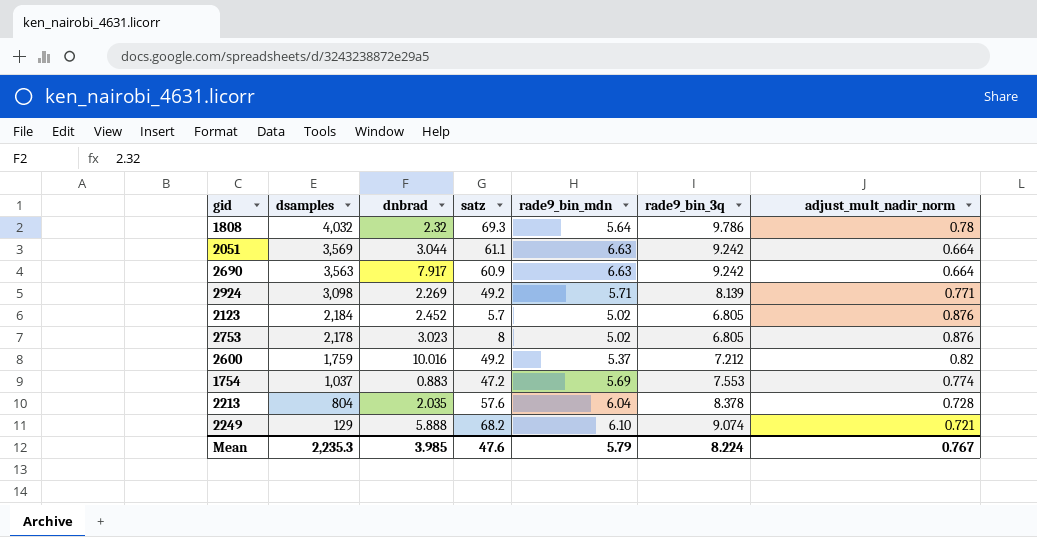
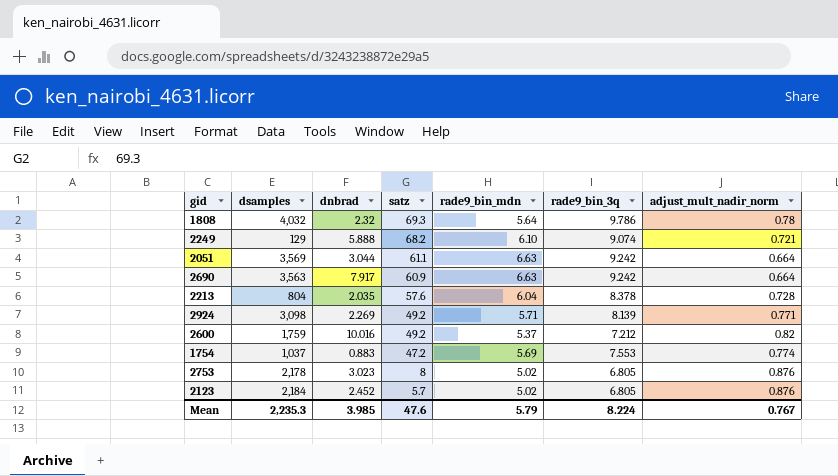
row order: dsamples descending -> satz descending

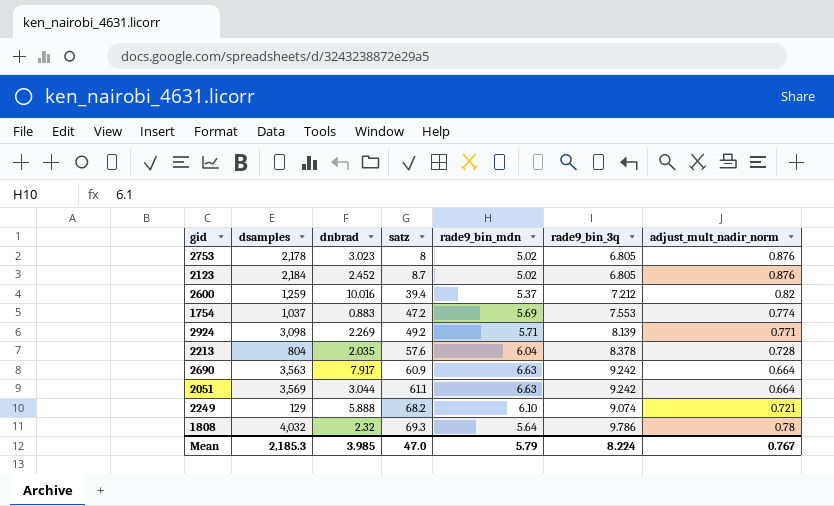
row order: satz descending -> satz ascending
2123 | satz: 5.7 -> 8.7
2600 | dsamples: 1,759 -> 1,259
2600 | satz: 49.2 -> 39.4
Mean | dsamples: 2,235.3 -> 2,185.3
Mean | satz: 47.6 -> 47.0

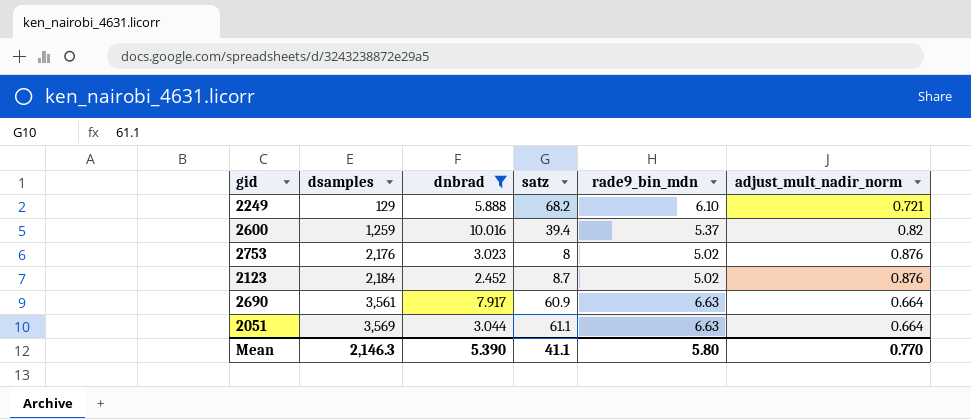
filter: none -> dnbrad >= 2.452
row order: satz ascending -> dsamples ascending
column rade9_bin_3q | position: 6 -> none
2753 | dsamples: 2,178 -> 2,176
2690 | dsamples: 3,563 -> 3,561
Mean | dsamples: 2,185.3 -> 2,146.3
Mean | dnbrad: 3.985 -> 5.390
Mean | satz: 47.0 -> 41.1
Mean | rade9_bin_mdn: 5.79 -> 5.80
Mean | adjust_mult_nadir_norm: 0.767 -> 0.770

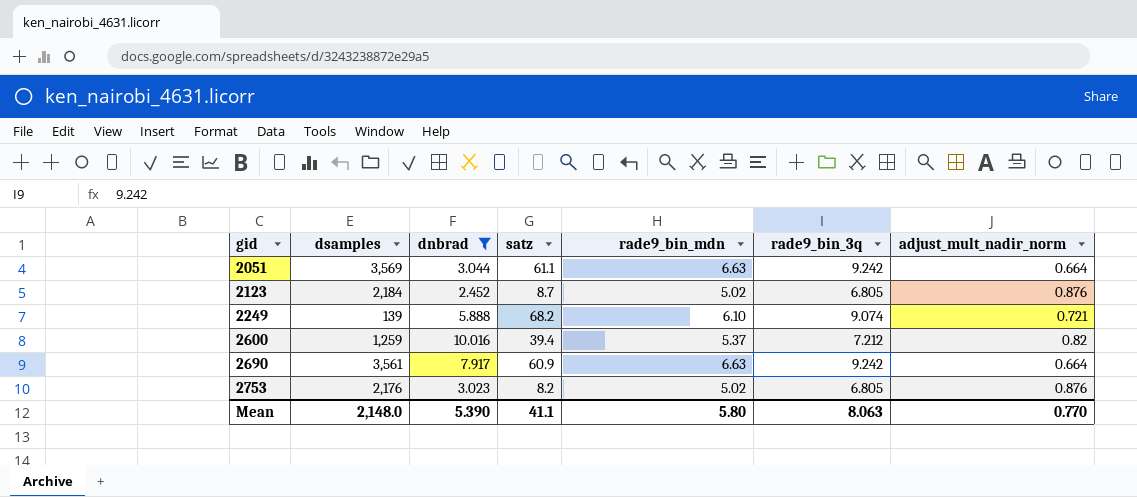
row order: dsamples ascending -> gid ascending
column rade9_bin_3q | position: none -> 6
2249 | dsamples: 129 -> 139
2753 | satz: 8 -> 8.2
Mean | dsamples: 2,146.3 -> 2,148.0

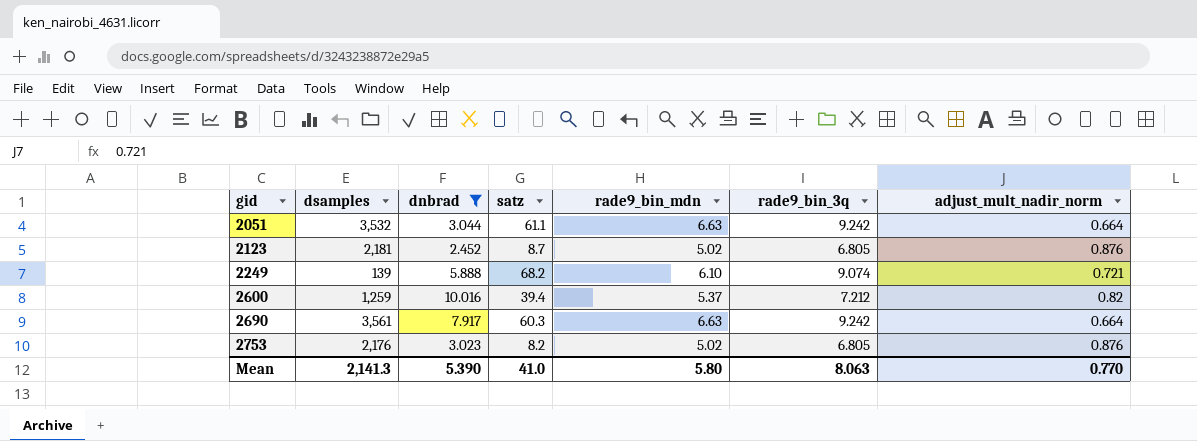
2051 | dsamples: 3,569 -> 3,532
2123 | dsamples: 2,184 -> 2,181
2690 | satz: 60.9 -> 60.3
Mean | dsamples: 2,148.0 -> 2,141.3
Mean | satz: 41.1 -> 41.0

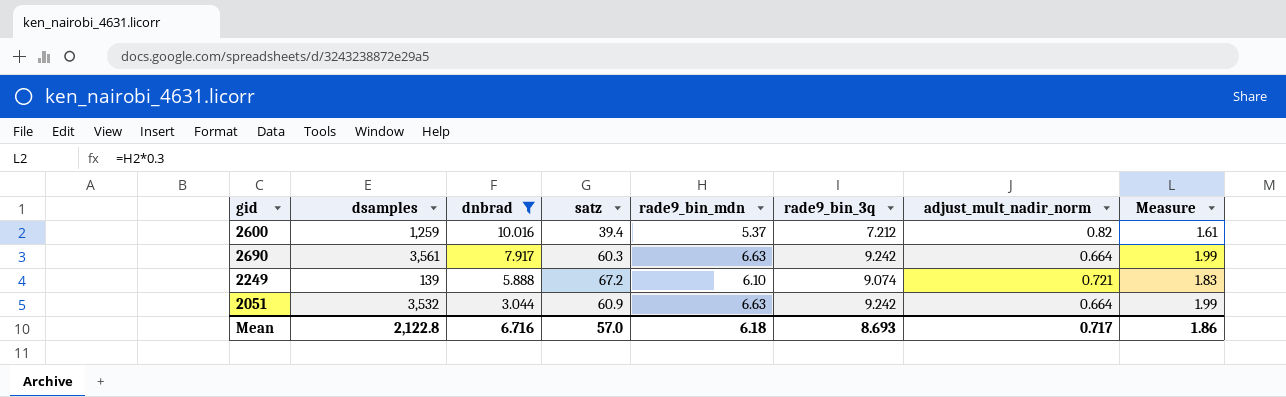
row order: gid ascending -> dnbrad descending
column Measure | formula: none -> [rade9_bin_mdn] * 0.3
row 2123: 2,181 | 2.452 | 8.7 | 5.02 | 6.805 | 0.876 -> none
row 2753: 2,176 | 3.023 | 8.2 | 5.02 | 6.805 | 0.876 -> none
2249 | satz: 68.2 -> 67.2
2051 | satz: 61.1 -> 60.9
Mean | dsamples: 2,141.3 -> 2,122.8
Mean | dnbrad: 5.390 -> 6.716
Mean | satz: 41.0 -> 57.0
Mean | rade9_bin_mdn: 5.80 -> 6.18
Mean | rade9_bin_3q: 8.063 -> 8.693
Mean | adjust_mult_nadir_norm: 0.770 -> 0.717

